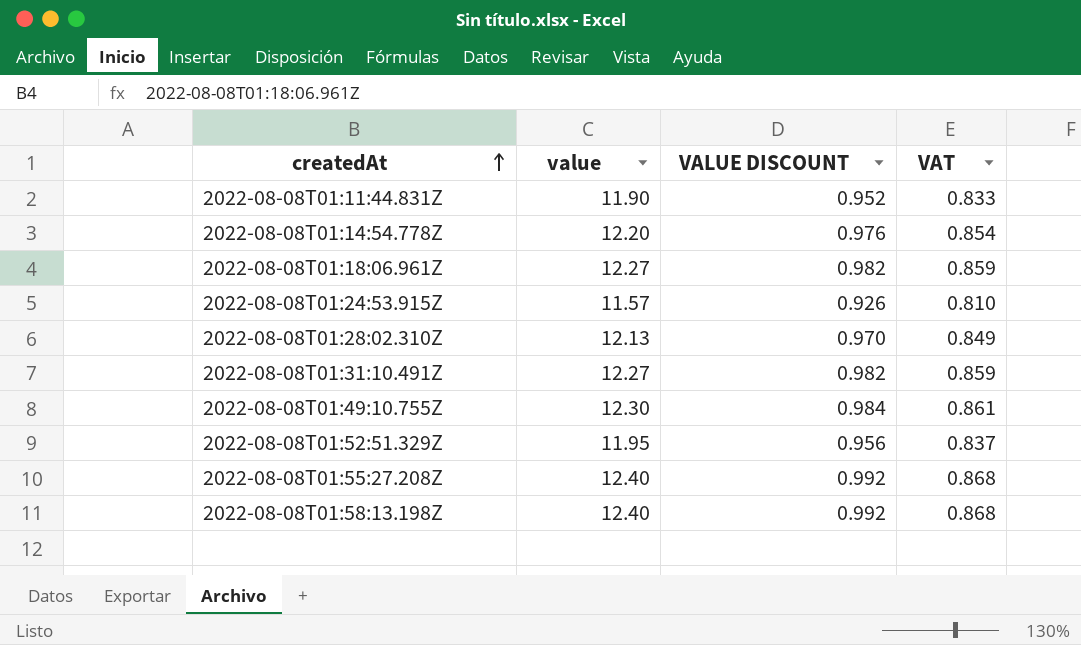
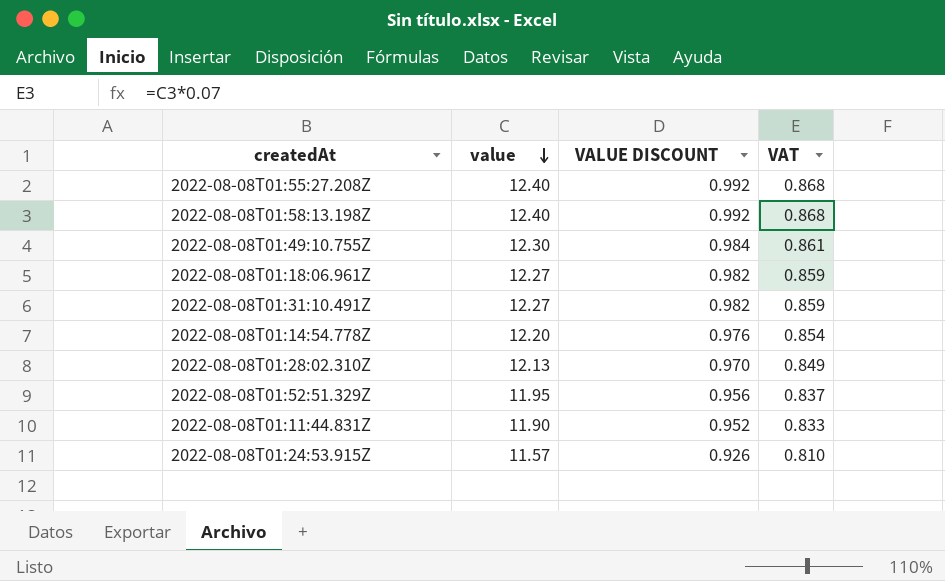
row order: createdAt ascending -> value descending

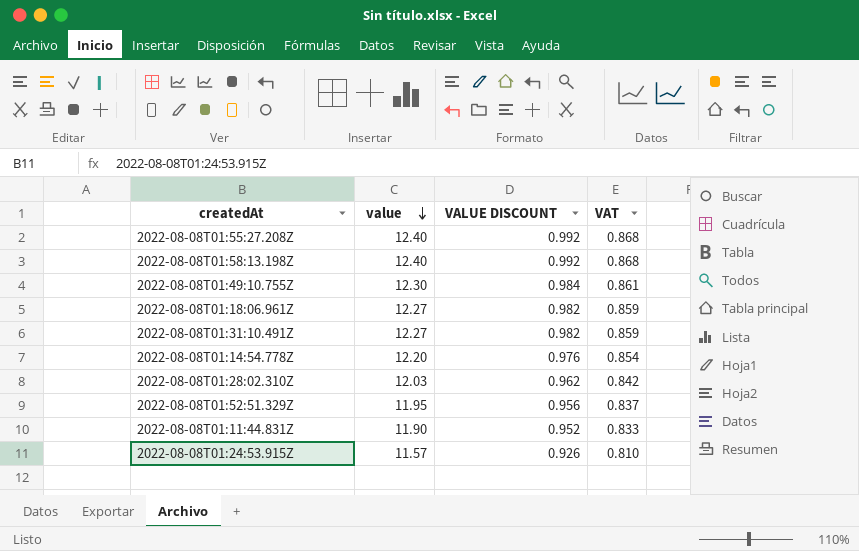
2022-08-08T01:28:02.310Z | value: 12.13 -> 12.03
2022-08-08T01:28:02.310Z | VALUE DISCOUNT: 0.970 -> 0.962
2022-08-08T01:28:02.310Z | VAT: 0.849 -> 0.842

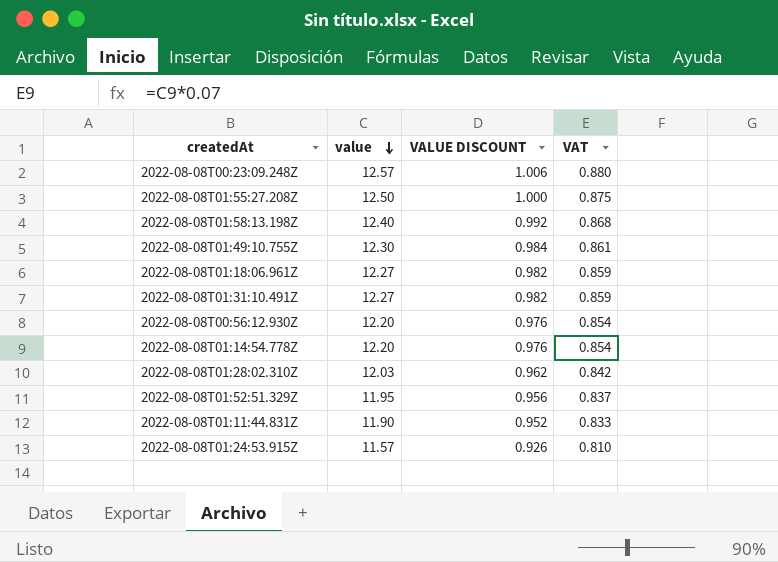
row 2022-08-08T00:23:09.248Z: none -> 12.57 | 1.006 | 0.880
2022-08-08T01:55:27.208Z | value: 12.40 -> 12.50
2022-08-08T01:55:27.208Z | VALUE DISCOUNT: 0.992 -> 1.000
2022-08-08T01:55:27.208Z | VAT: 0.868 -> 0.875
row 2022-08-08T00:56:12.930Z: none -> 12.20 | 0.976 | 0.854

